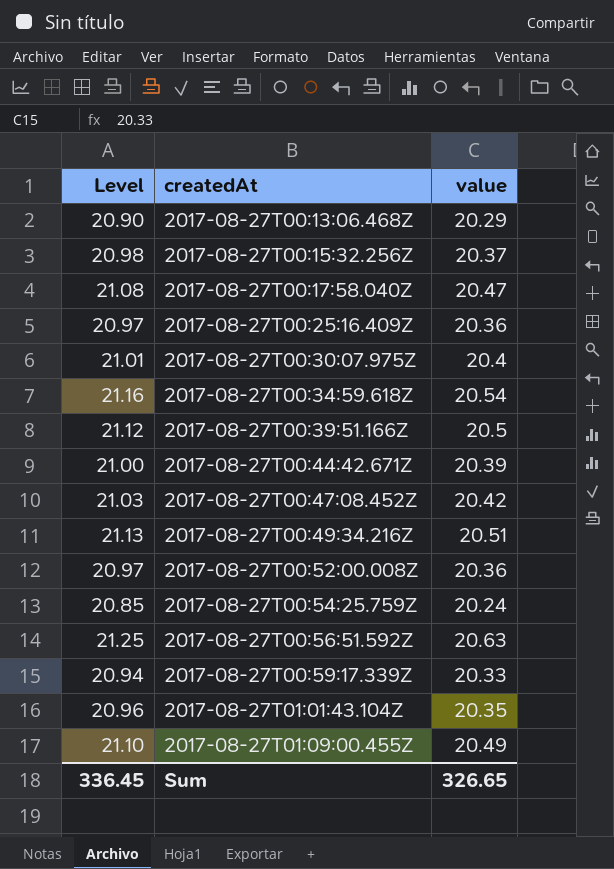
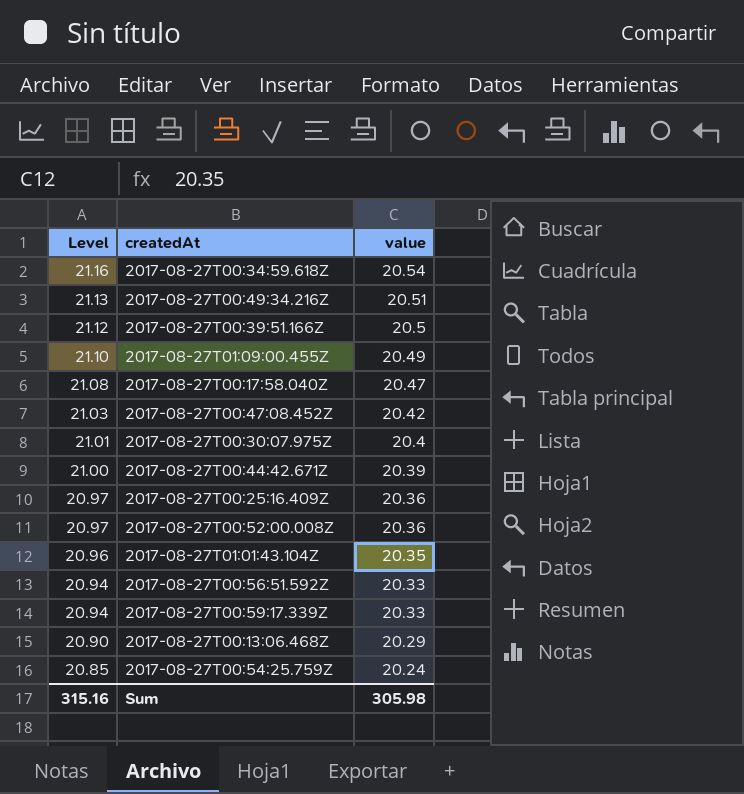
row order: createdAt ascending -> Level descending
row 2017-08-27T00:15:32.256Z: 20.98 | 20.37 -> none
2017-08-27T00:56:51.592Z | Level: 21.25 -> 20.94
2017-08-27T00:56:51.592Z | value: 20.63 -> 20.33
Sum | Level: 336.45 -> 315.16
Sum | value: 326.65 -> 305.98

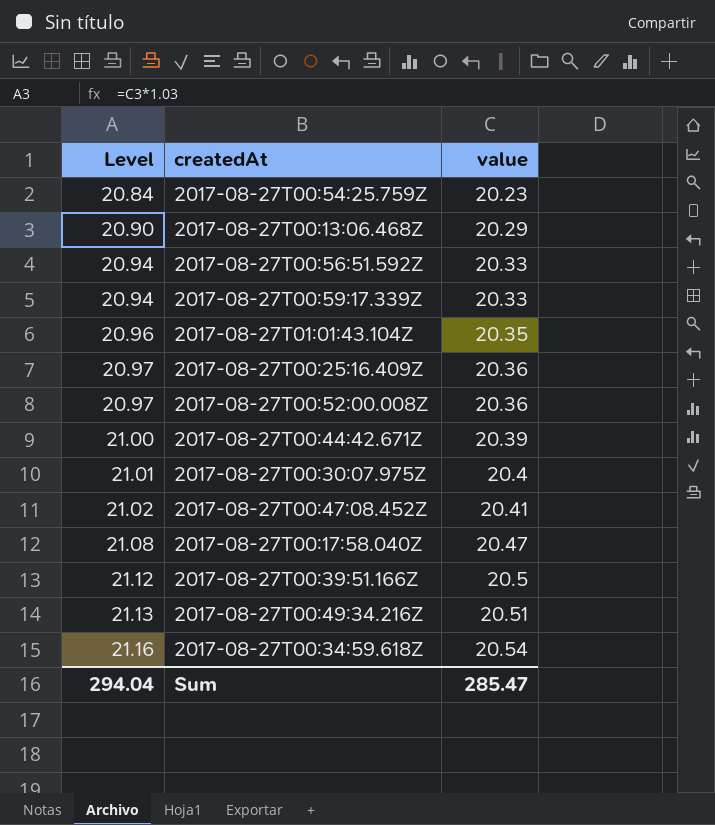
row order: Level descending -> Level ascending
row 2017-08-27T01:09:00.455Z: 21.10 | 20.49 -> none
2017-08-27T00:54:25.759Z | Level: 20.85 -> 20.84
2017-08-27T00:54:25.759Z | value: 20.24 -> 20.23
2017-08-27T00:47:08.452Z | Level: 21.03 -> 21.02
2017-08-27T00:47:08.452Z | value: 20.42 -> 20.41
Sum | Level: 315.16 -> 294.04
Sum | value: 305.98 -> 285.47

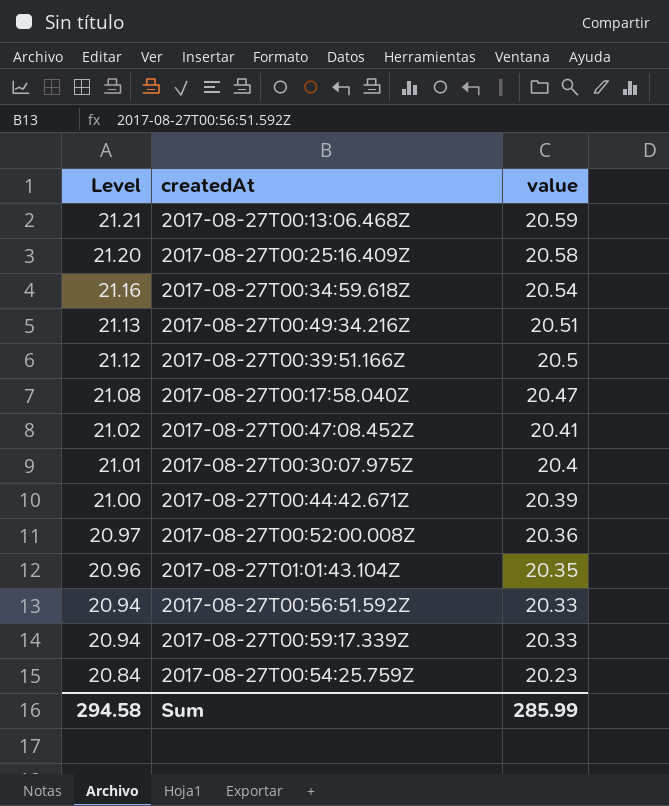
row order: Level ascending -> Level descending
2017-08-27T00:13:06.468Z | Level: 20.90 -> 21.21
2017-08-27T00:13:06.468Z | value: 20.29 -> 20.59
2017-08-27T00:25:16.409Z | Level: 20.97 -> 21.20
2017-08-27T00:25:16.409Z | value: 20.36 -> 20.58
Sum | Level: 294.04 -> 294.58
Sum | value: 285.47 -> 285.99

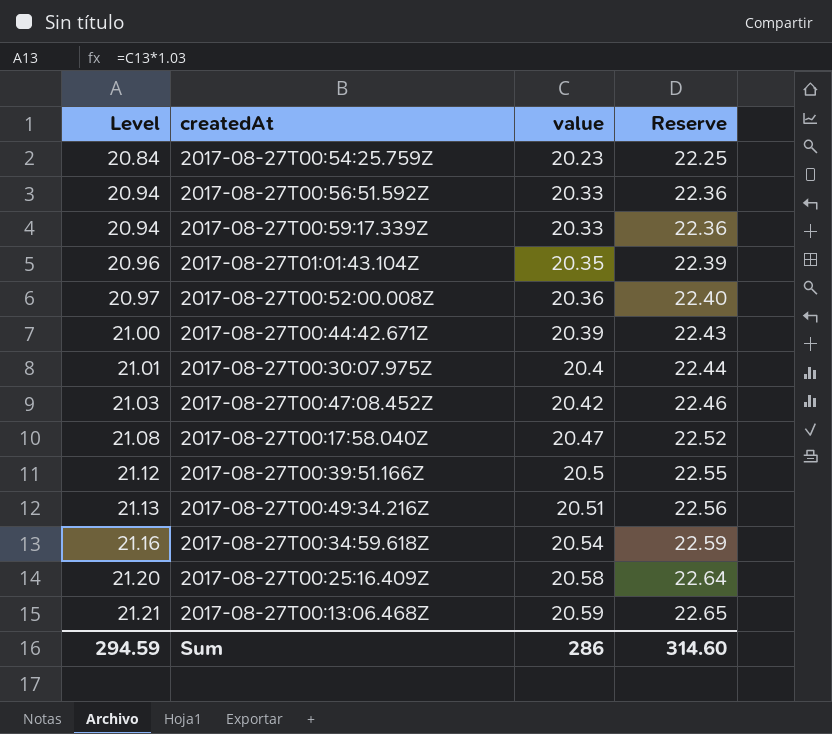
row order: Level descending -> Level ascending
column Reserve | formula: none -> [value] * 1.1
2017-08-27T00:47:08.452Z | Level: 21.02 -> 21.03
2017-08-27T00:47:08.452Z | value: 20.41 -> 20.42
Sum | Level: 294.58 -> 294.59
Sum | value: 285.99 -> 286

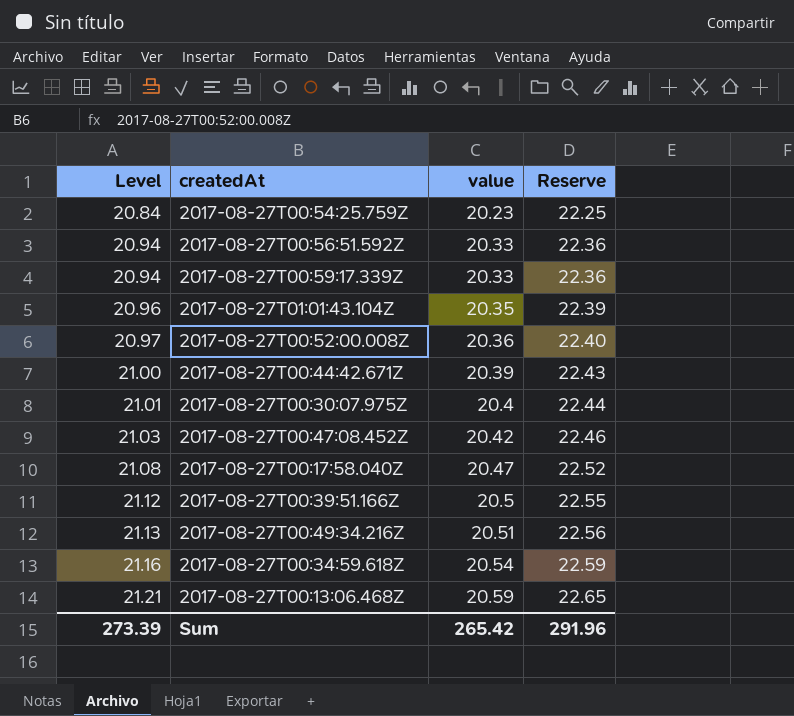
row 2017-08-27T00:25:16.409Z: 21.20 | 20.58 | 22.64 -> none
Sum | Level: 294.59 -> 273.39
Sum | value: 286 -> 265.42
Sum | Reserve: 314.60 -> 291.96

